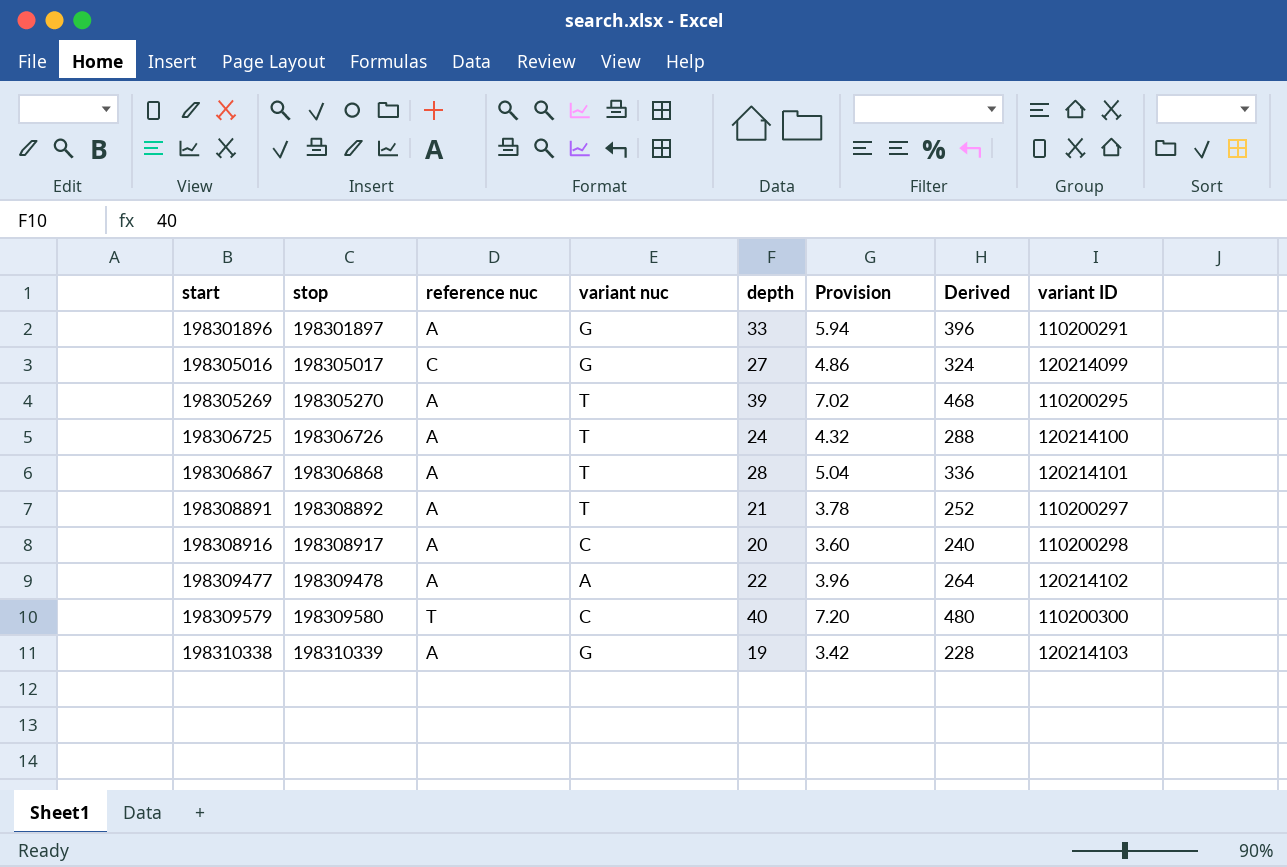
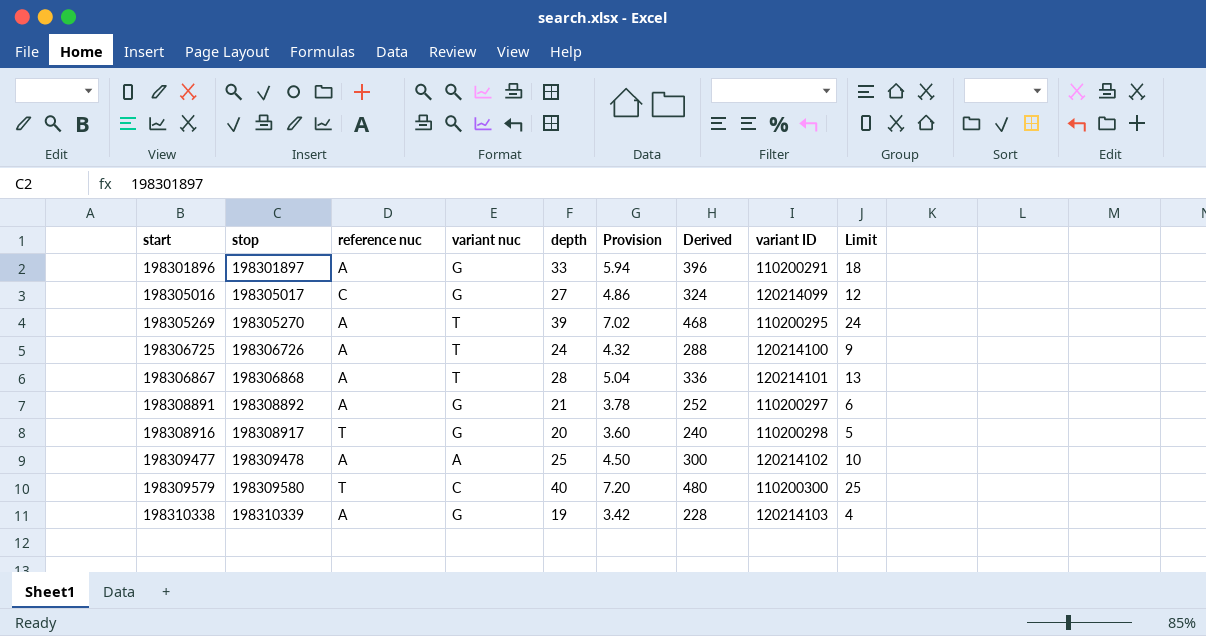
column Limit | formula: none -> [depth] - 15
198308891 | variant nuc: T -> G
198308916 | reference nuc: A -> T
198308916 | variant nuc: C -> G
198309477 | depth: 22 -> 25
198309477 | Provision: 3.96 -> 4.50
198309477 | Derived: 264 -> 300

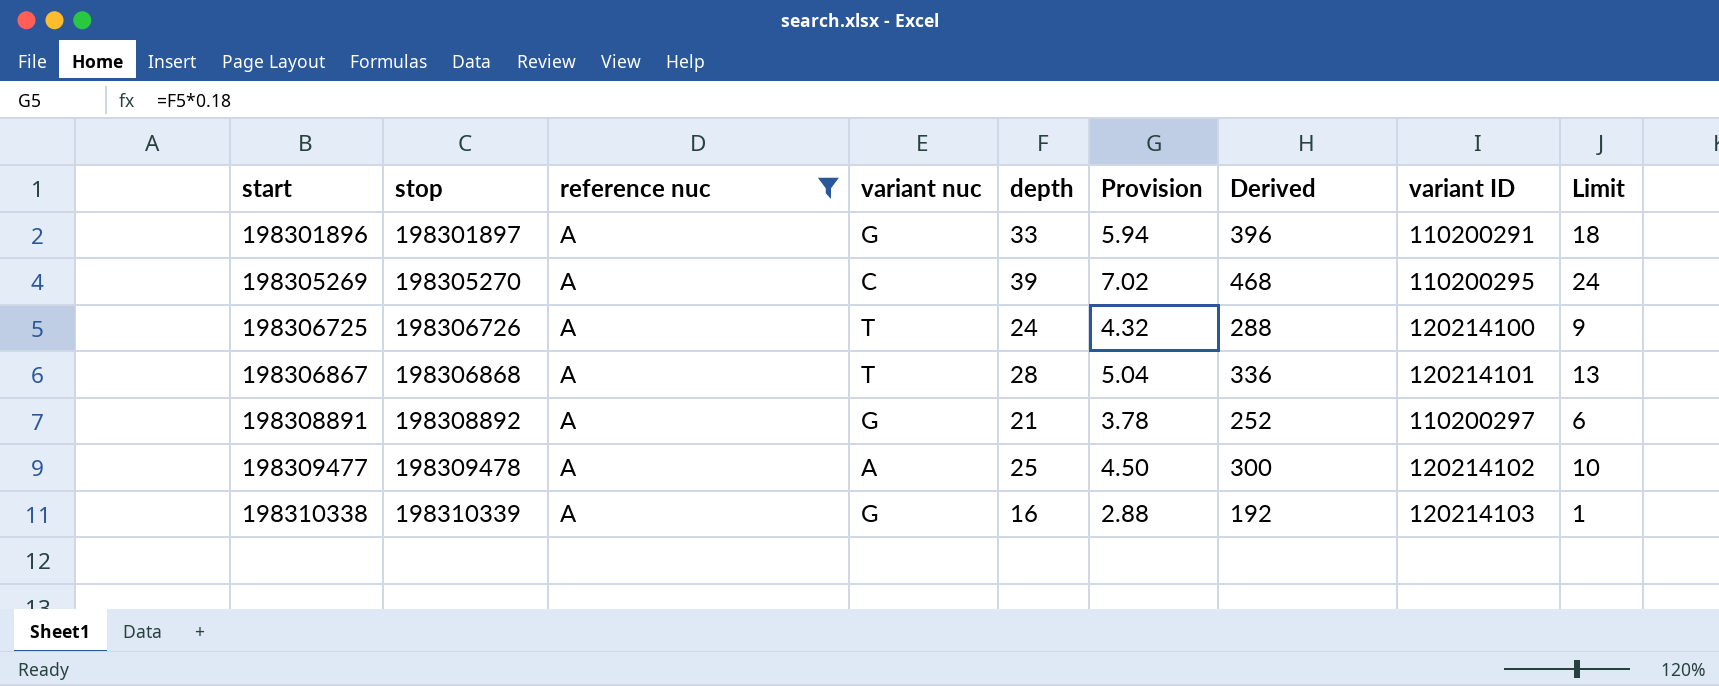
filter: none -> reference nuc = A
198305269 | variant nuc: T -> C
198310338 | depth: 19 -> 16
198310338 | Provision: 3.42 -> 2.88
198310338 | Derived: 228 -> 192
198310338 | Limit: 4 -> 1

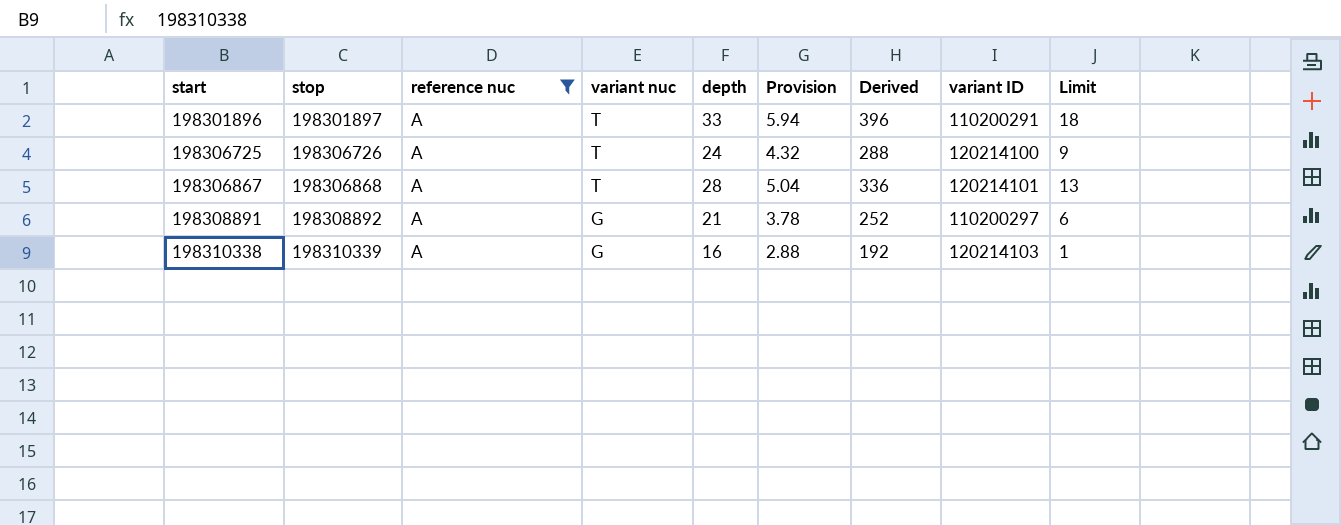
row 198305269: 198305270 | A | C | 39 | 7.02 | 468 | 110200295 | 24 -> none
row 198309477: 198309478 | A | A | 25 | 4.50 | 300 | 120214102 | 10 -> none
198301896 | variant nuc: G -> T

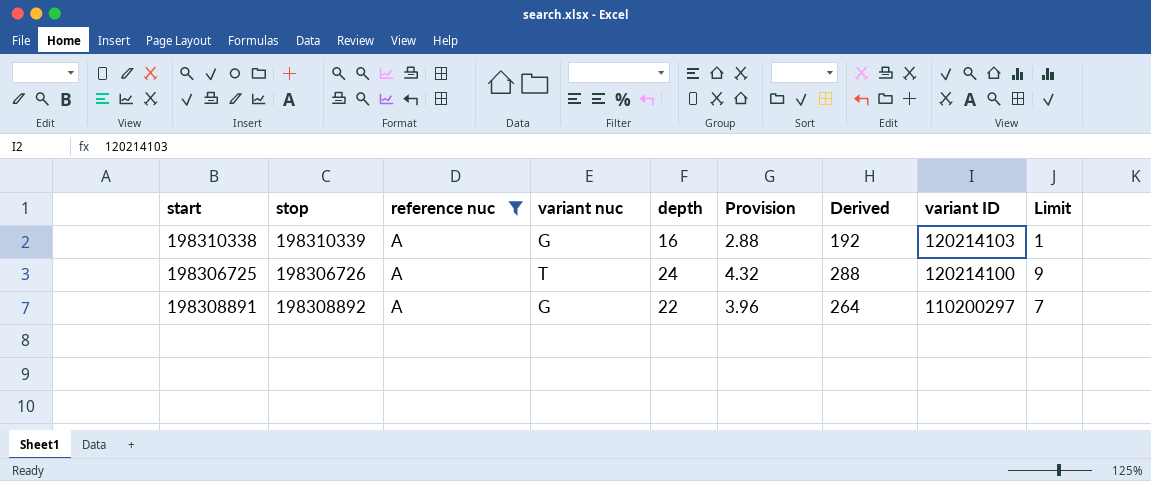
row order: start ascending -> variant ID descending
row 198301896: 198301897 | A | T | 33 | 5.94 | 396 | 110200291 | 18 -> none
row 198306867: 198306868 | A | T | 28 | 5.04 | 336 | 120214101 | 13 -> none
198308891 | depth: 21 -> 22
198308891 | Provision: 3.78 -> 3.96
198308891 | Derived: 252 -> 264
198308891 | Limit: 6 -> 7

